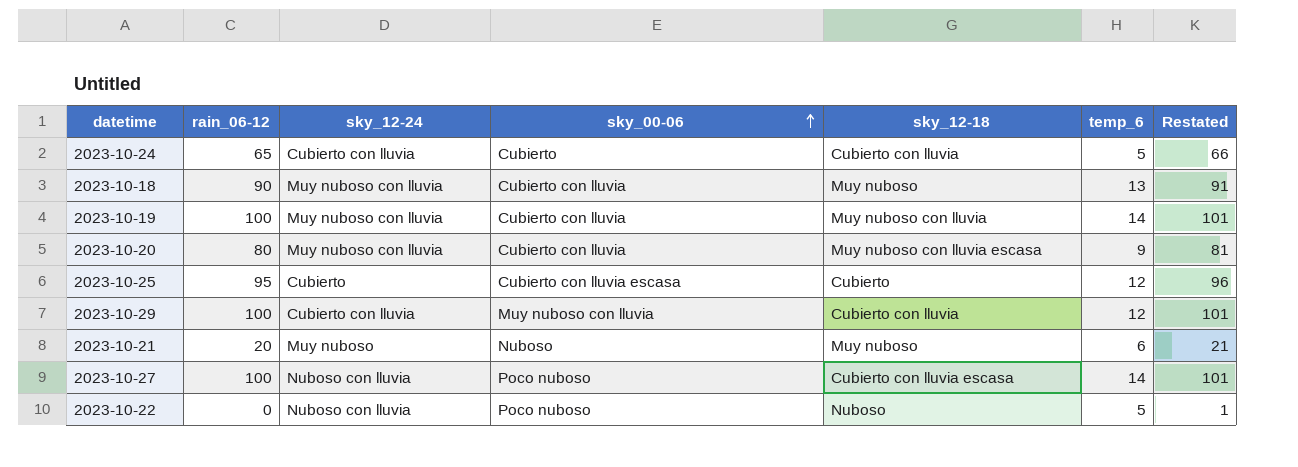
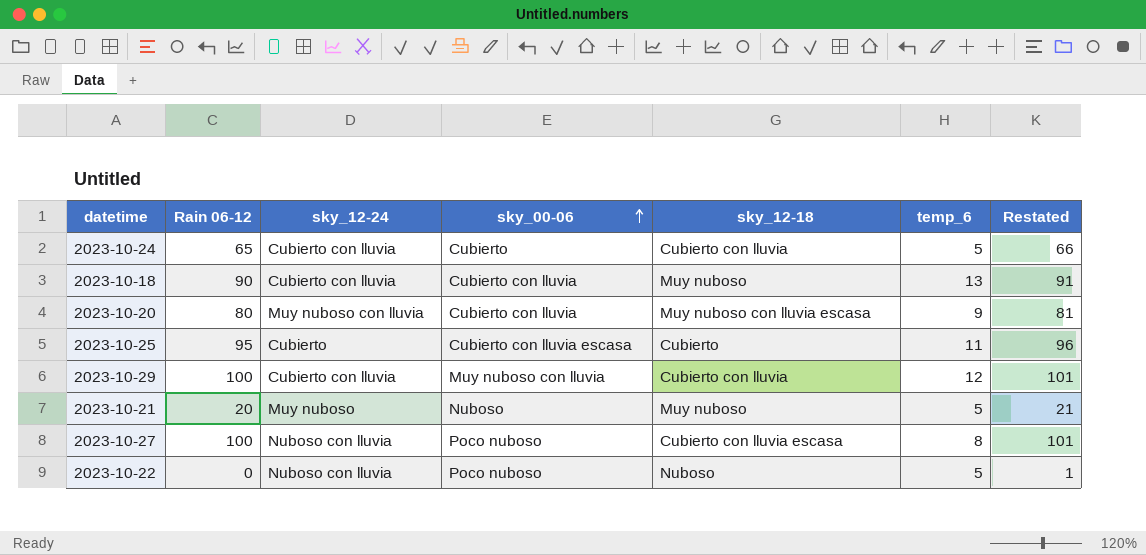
column name: rain_06-12 -> Rain 06-12
row 2023-10-19: 100 | Muy nuboso con lluvia | Cubierto con lluvia | Muy nuboso con lluvia | 14 | 101 -> none
2023-10-18 | sky_12-24: Muy nuboso con lluvia -> Cubierto con lluvia
2023-10-25 | temp_6: 12 -> 11
2023-10-21 | temp_6: 6 -> 5
2023-10-27 | temp_6: 14 -> 8

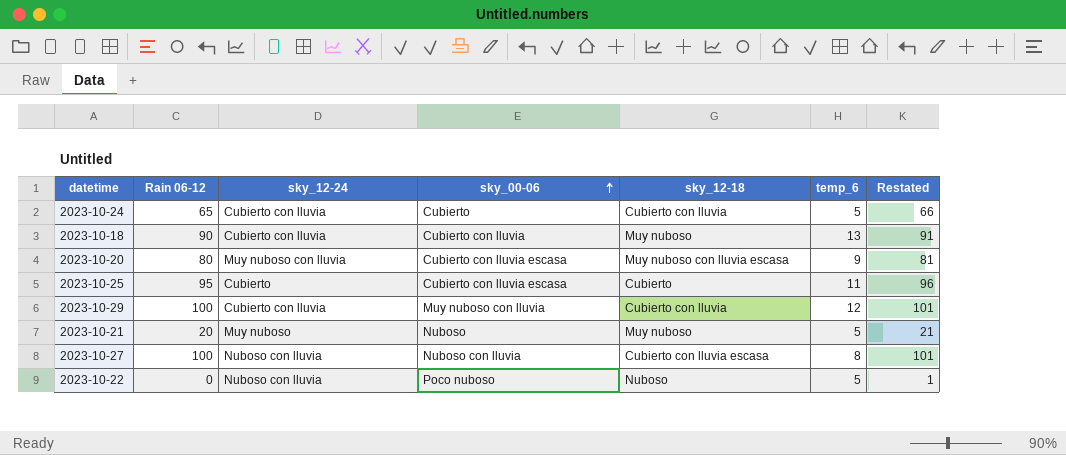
2023-10-20 | sky_00-06: Cubierto con lluvia -> Cubierto con lluvia escasa
2023-10-27 | sky_00-06: Poco nuboso -> Nuboso con lluvia

